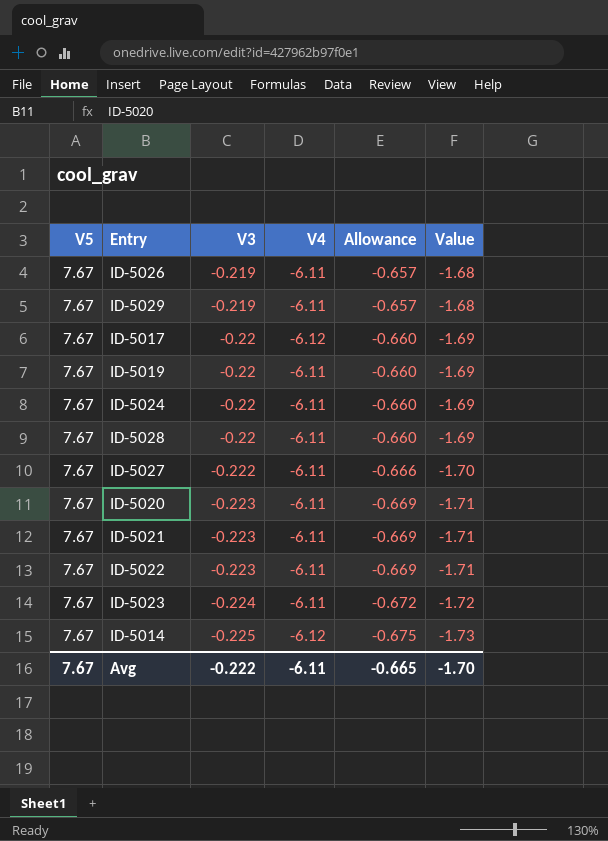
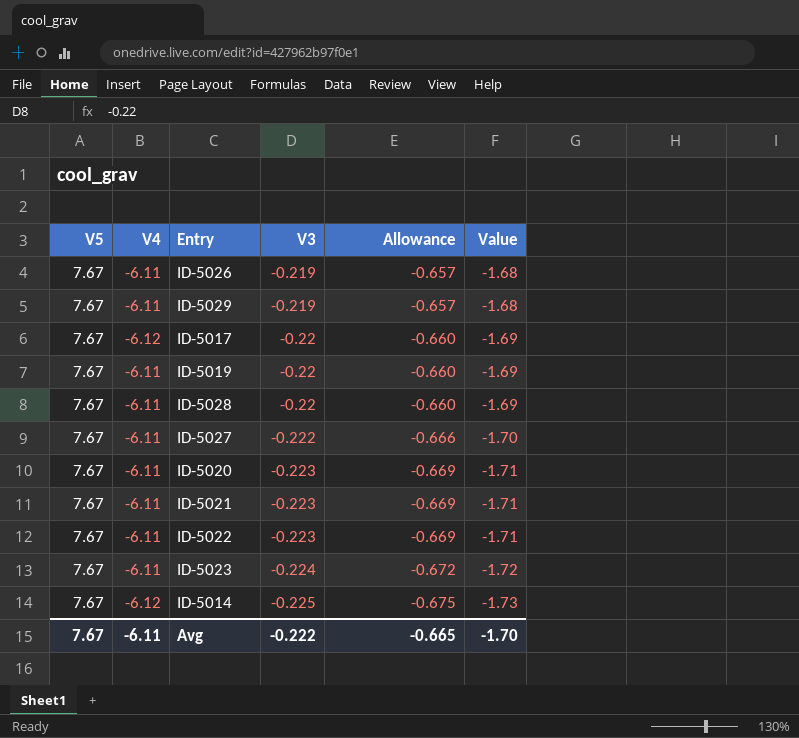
column V4 | position: 4 -> 2
row ID-5024: 7.67 | -0.22 | -6.11 | -0.660 | -1.69 -> none

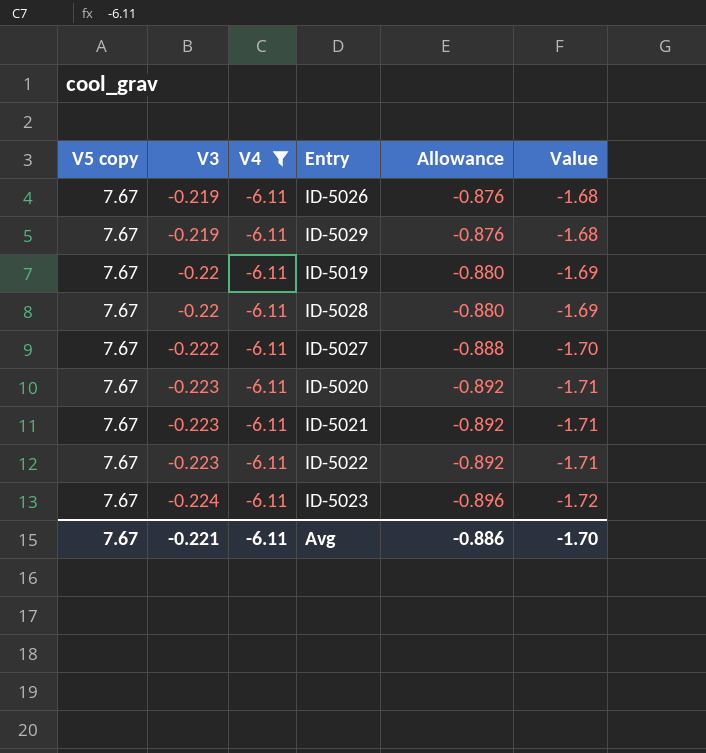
filter: none -> V4 = -6.11
column name: V5 -> V5 copy
column V3 | position: 4 -> 2
column Allowance | formula: [V3] * 3 -> [V3] * 4
Avg | V3: -0.222 -> -0.221
Avg | Allowance: -0.665 -> -0.886

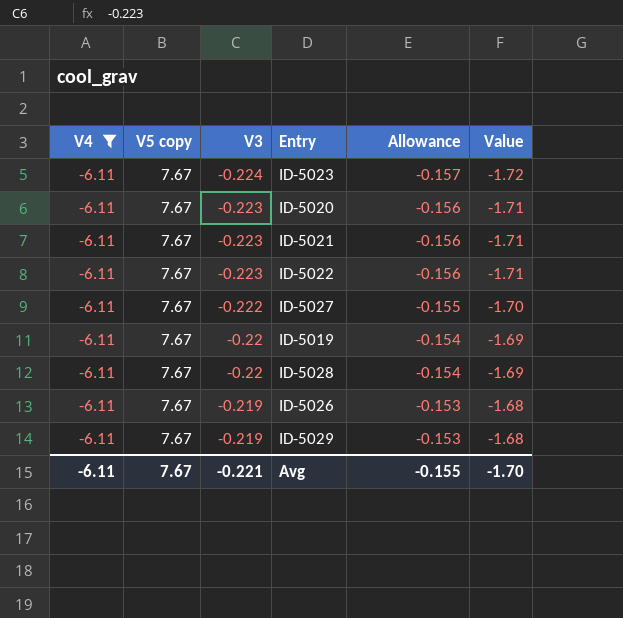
row order: V3 descending -> V3 ascending
column V4 | position: 3 -> 1
column Allowance | formula: [V3] * 4 -> [V3] * 0.7
Avg | Allowance: -0.886 -> -0.155

